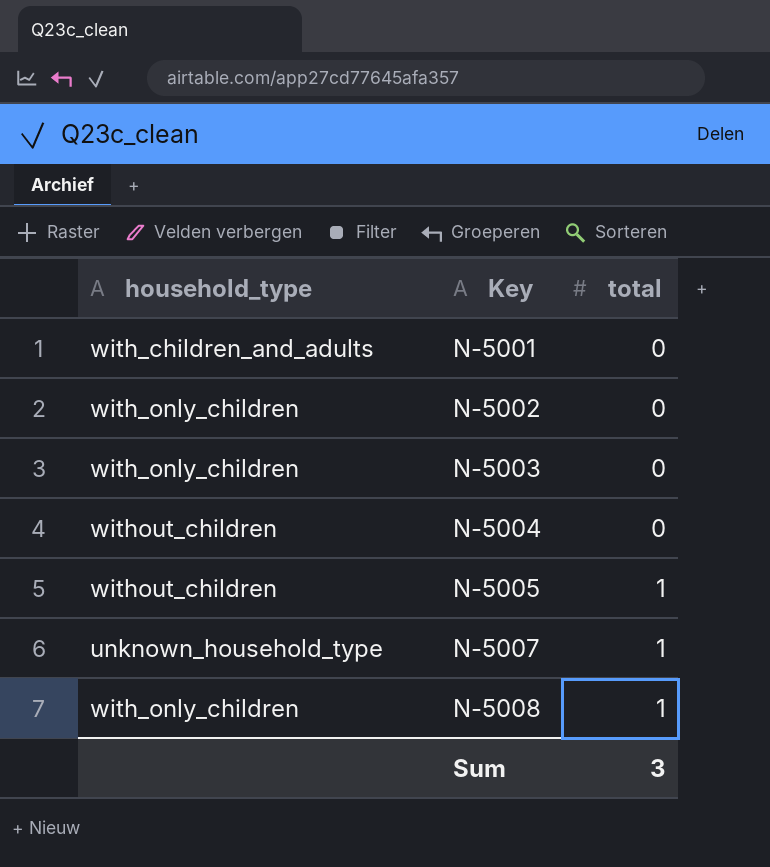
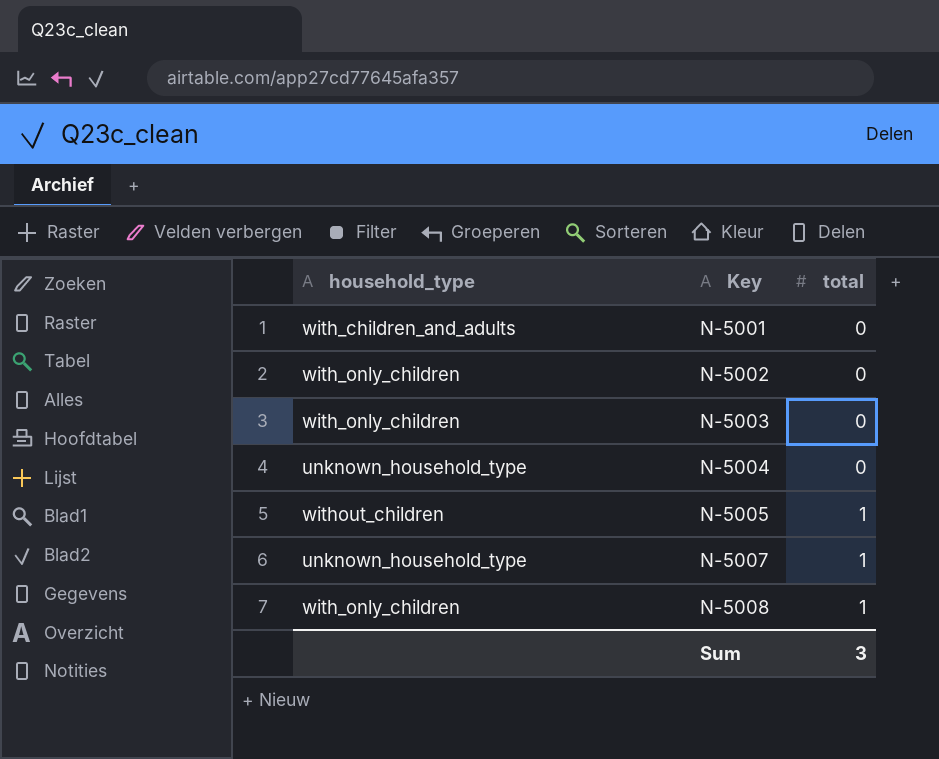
N-5004 | household_type: without_children -> unknown_household_type

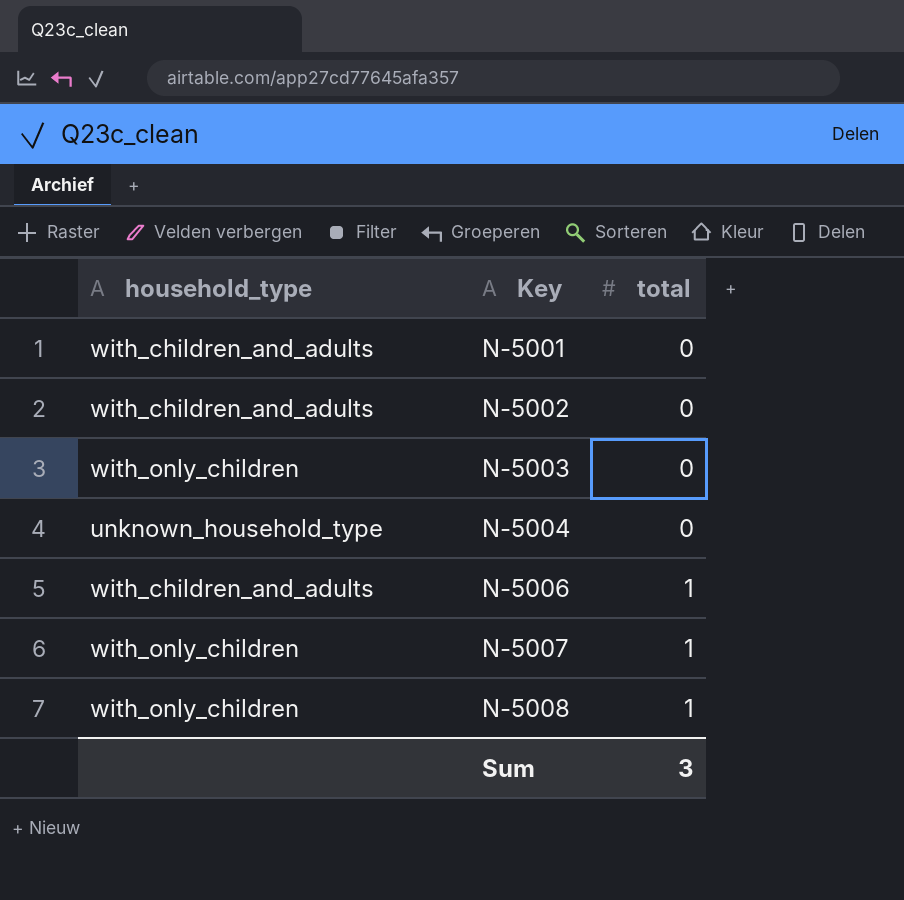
row N-5005: without_children | 1 -> none
N-5002 | household_type: with_only_children -> with_children_and_adults
row N-5006: none -> with_children_and_adults | 1
N-5007 | household_type: unknown_household_type -> with_only_children

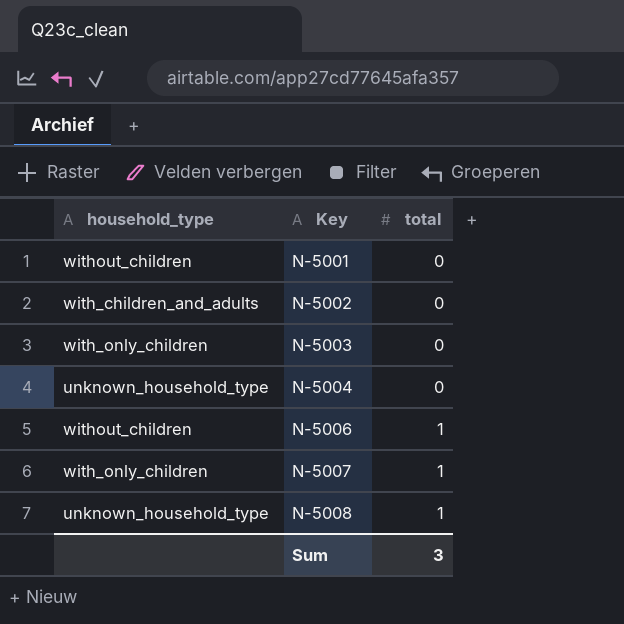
N-5001 | household_type: with_children_and_adults -> without_children
N-5006 | household_type: with_children_and_adults -> without_children
N-5008 | household_type: with_only_children -> unknown_household_type

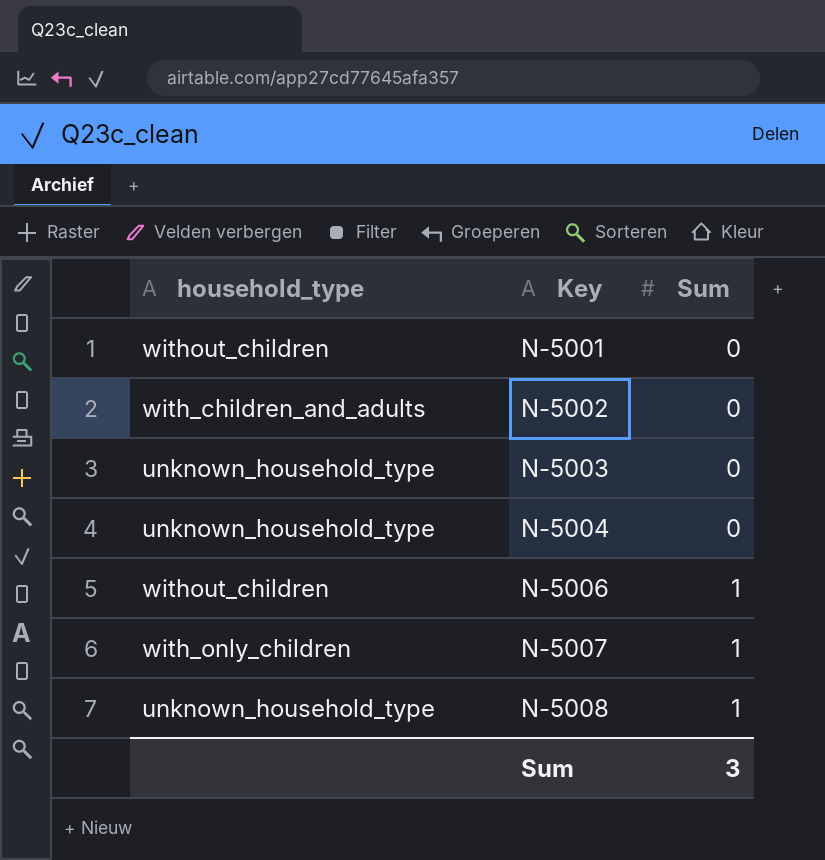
column name: total -> Sum
N-5003 | household_type: with_only_children -> unknown_household_type

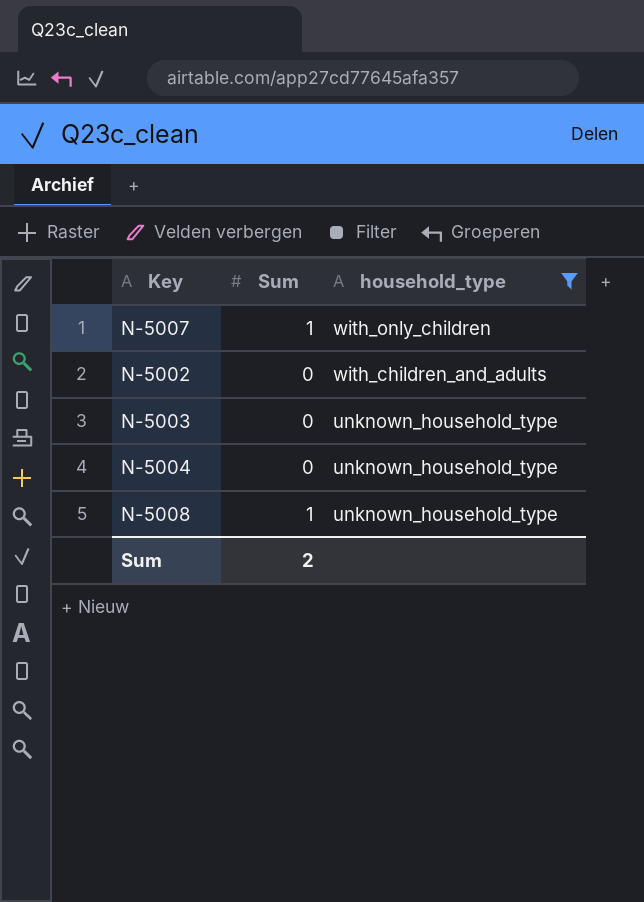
filter: none -> household_type != without_children
row order: Key ascending -> household_type descending
column household_type | position: 1 -> 3
Sum | Sum: 3 -> 2

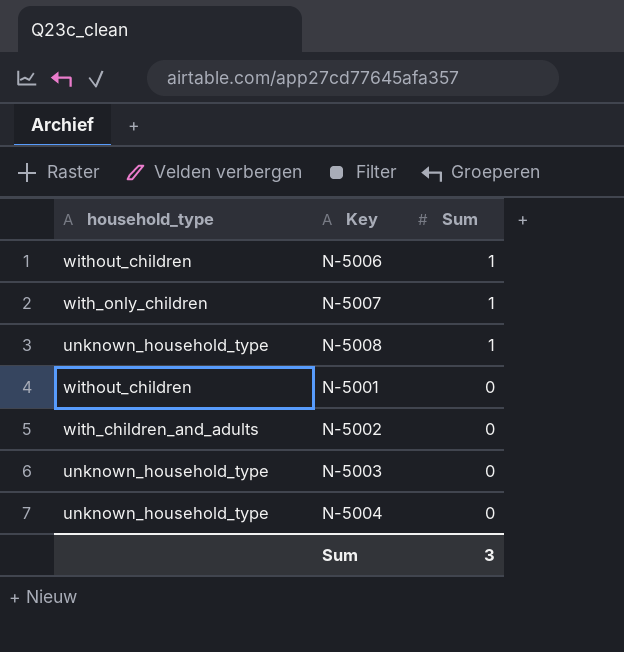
filter: household_type != without_children -> none
row order: household_type descending -> Sum descending
column household_type | position: 3 -> 1
Sum | Sum: 2 -> 3

